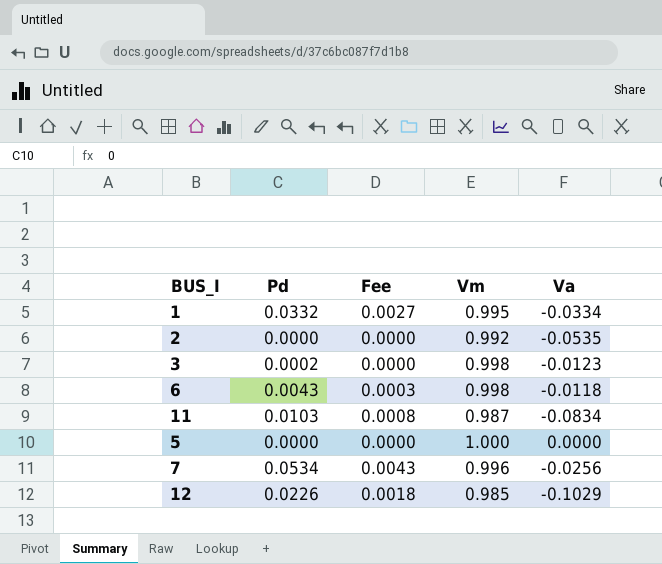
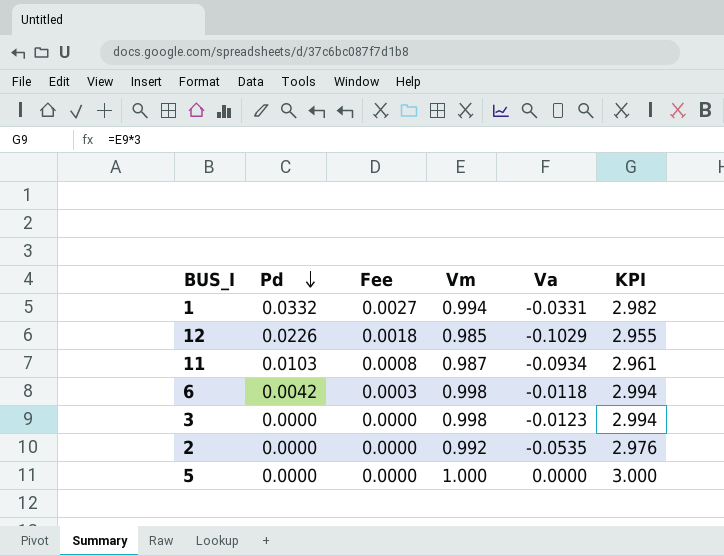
row order: none -> Pd descending
column KPI | formula: none -> [Vm] * 3
row 7: 0.0534 | 0.0043 | 0.996 | -0.0256 -> none
1 | Vm: 0.995 -> 0.994
1 | Va: -0.0334 -> -0.0331
11 | Va: -0.0834 -> -0.0934
6 | Pd: 0.0043 -> 0.0042
3 | Pd: 0.0002 -> 0.0000

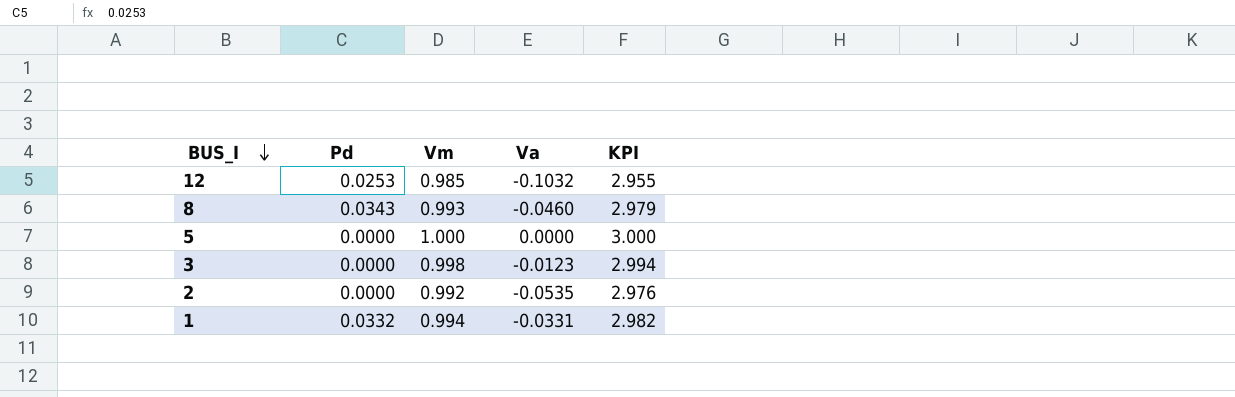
row order: Pd descending -> BUS_I descending
column Fee | formula: [Pd] * 0.08 -> none
row 11: 0.0103 | 0.0008 | 0.987 | -0.0934 | 2.961 -> none
row 6: 0.0042 | 0.0003 | 0.998 | -0.0118 | 2.994 -> none
12 | Pd: 0.0226 -> 0.0253
12 | Va: -0.1029 -> -0.1032
row 8: none -> 0.0343 | 0.993 | -0.0460 | 2.979

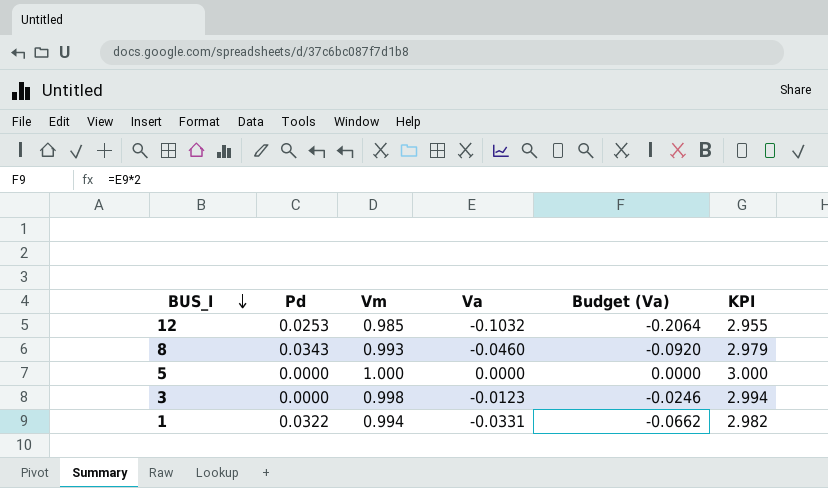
column Budget (Va) | formula: none -> [Va] * 2
row 2: 0.0000 | 0.992 | -0.0535 | 2.976 -> none
1 | Pd: 0.0332 -> 0.0322

